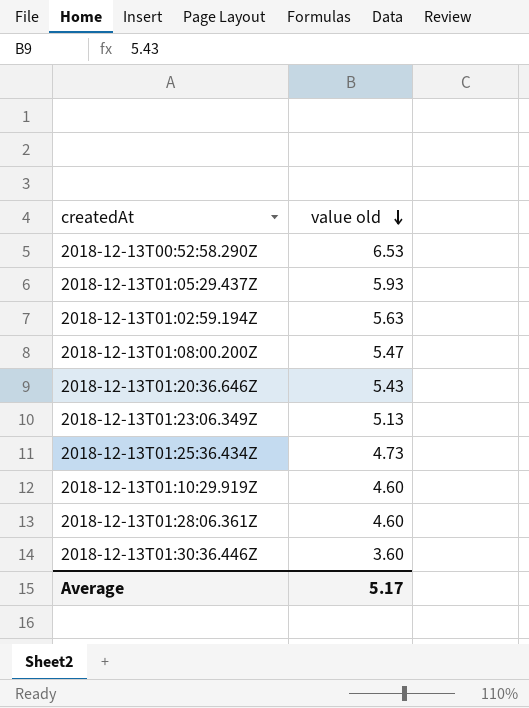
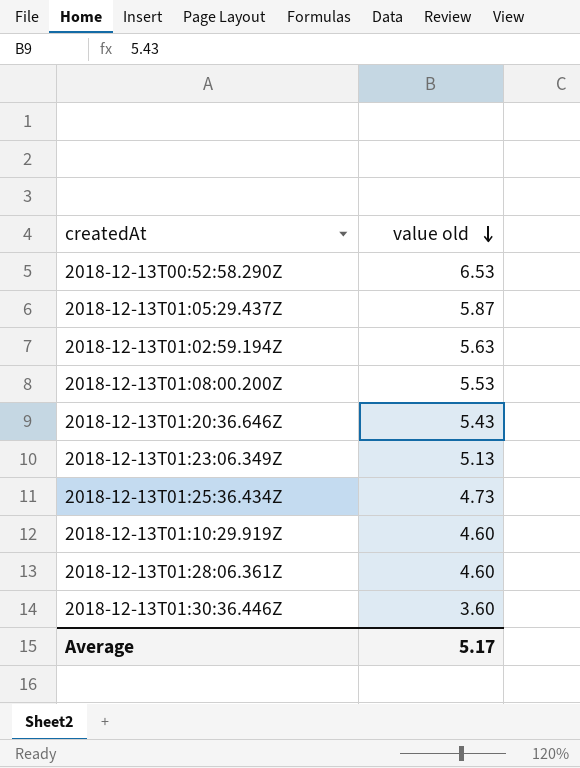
2018-12-13T01:05:29.437Z | value old: 5.93 -> 5.87
2018-12-13T01:08:00.200Z | value old: 5.47 -> 5.53

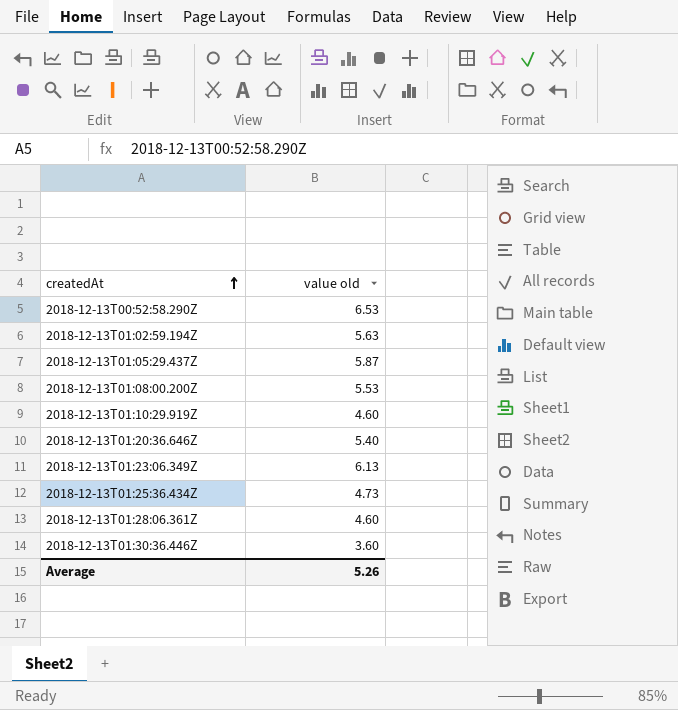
row order: value old descending -> createdAt ascending
2018-12-13T01:20:36.646Z | value old: 5.43 -> 5.40
2018-12-13T01:23:06.349Z | value old: 5.13 -> 6.13
Average | value old: 5.17 -> 5.26

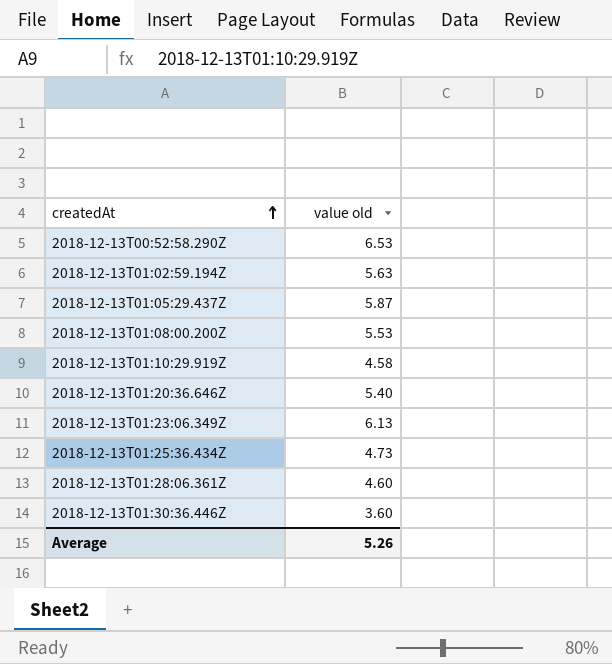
2018-12-13T01:10:29.919Z | value old: 4.60 -> 4.58

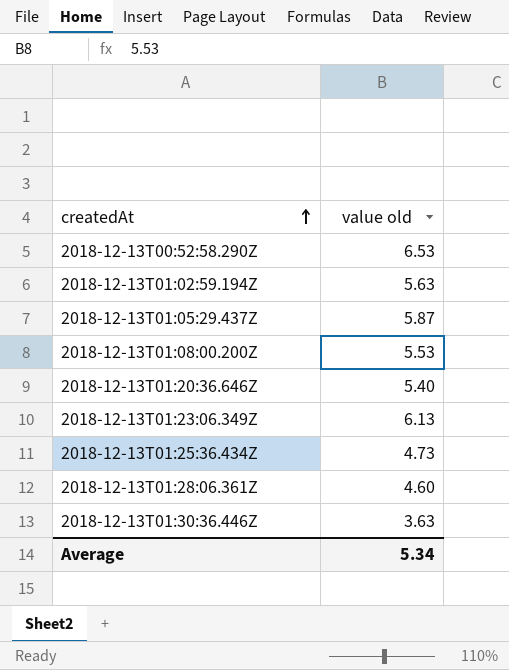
row 2018-12-13T01:10:29.919Z: 4.58 -> none
2018-12-13T01:30:36.446Z | value old: 3.60 -> 3.63
Average | value old: 5.26 -> 5.34

